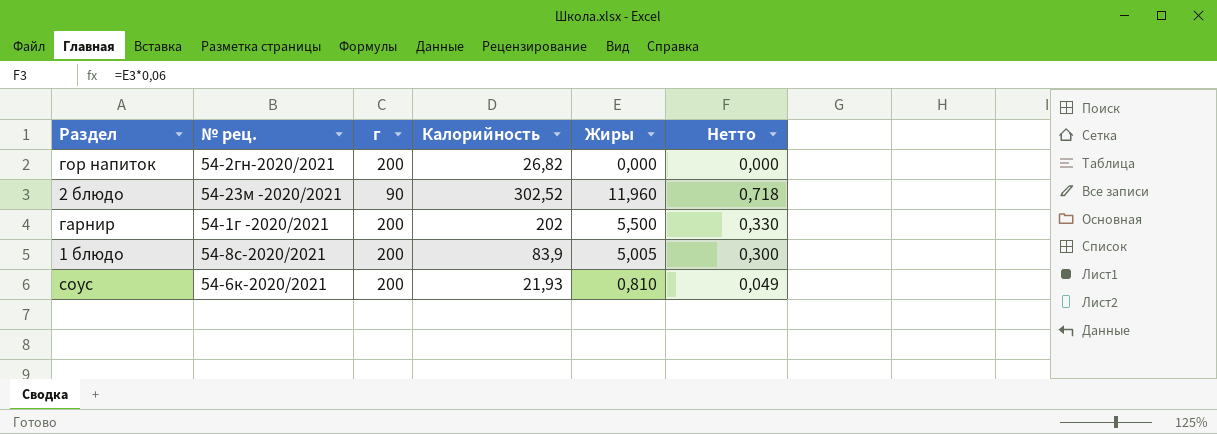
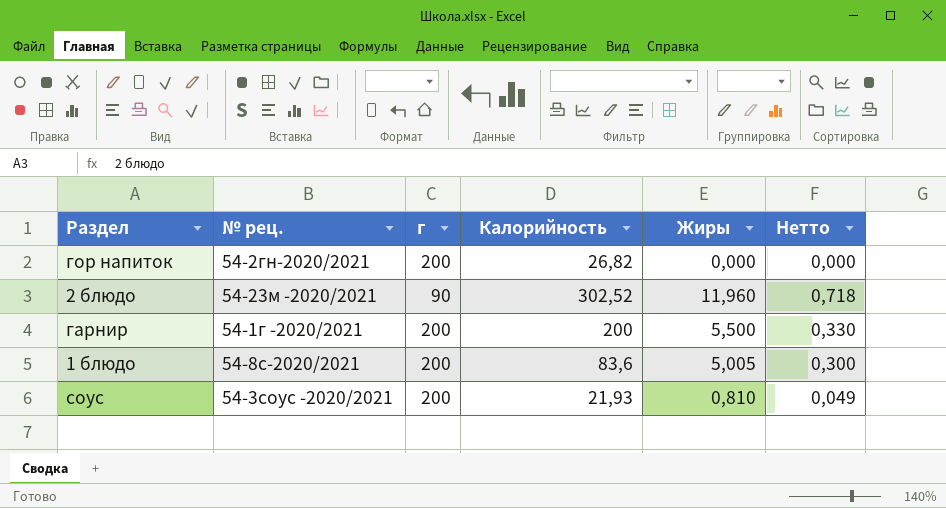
гарнир | Калорийность: 202 -> 200
1 блюдо | Калорийность: 83,9 -> 83,6
соус | № рец.: 54-6к-2020/2021 -> 54-3соус -2020/2021

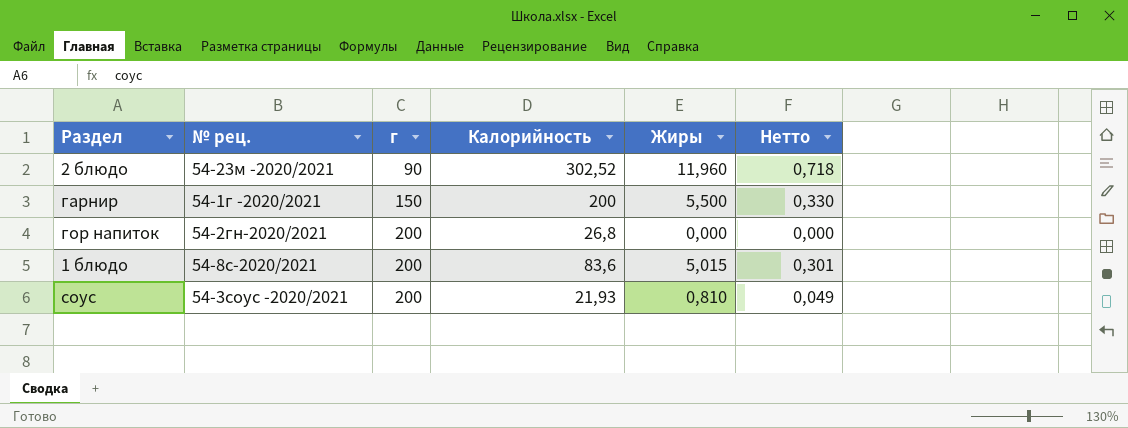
row order: none -> г ascending
гарнир | г: 200 -> 150
гор напиток | Калорийность: 26,82 -> 26,8
1 блюдо | Жиры: 5,005 -> 5,015
1 блюдо | Нетто: 0,300 -> 0,301

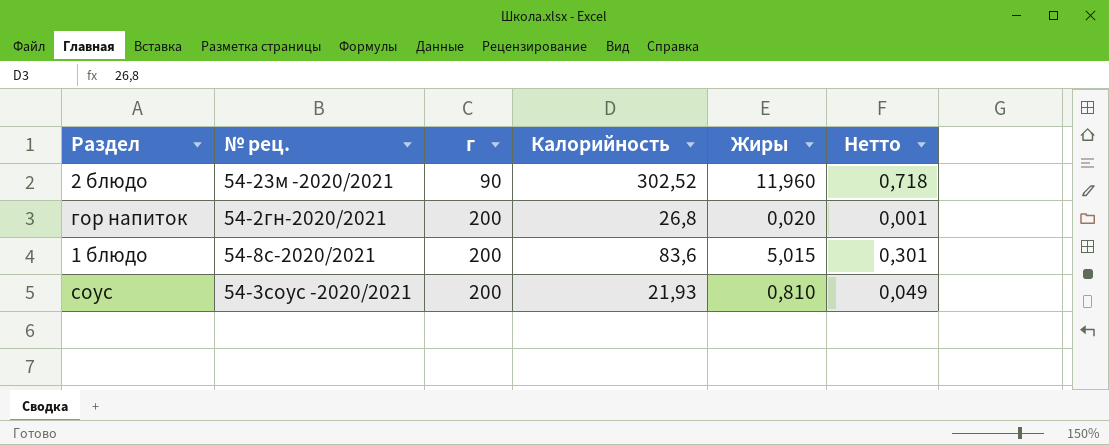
row гарнир: 54-1г -2020/2021 | 150 | 200 | 5,500 | 0,330 -> none
гор напиток | Жиры: 0,000 -> 0,020
гор напиток | Нетто: 0,000 -> 0,001

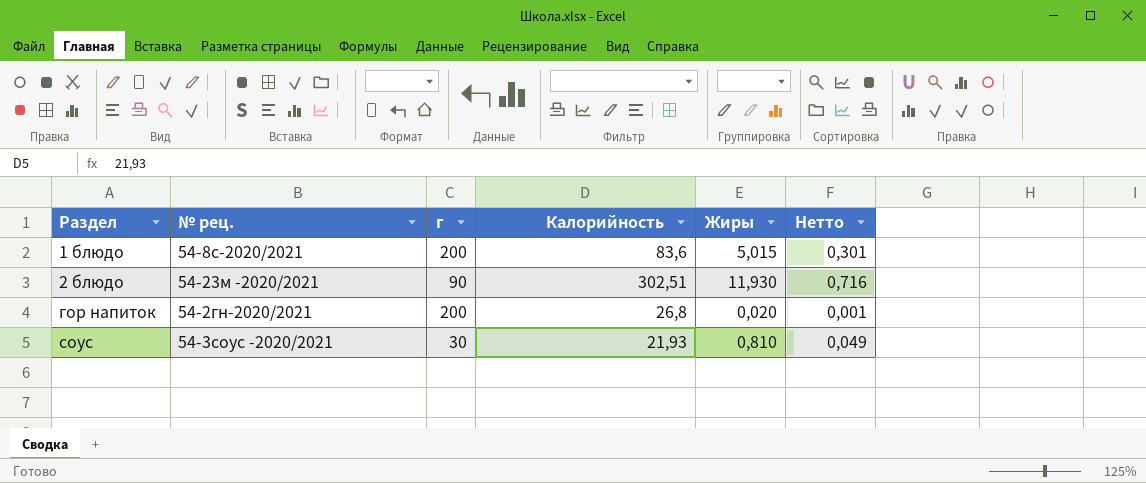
row order: г ascending -> Раздел ascending
2 блюдо | Калорийность: 302,52 -> 302,51
2 блюдо | Жиры: 11,960 -> 11,930
2 блюдо | Нетто: 0,718 -> 0,716
соус | г: 200 -> 30

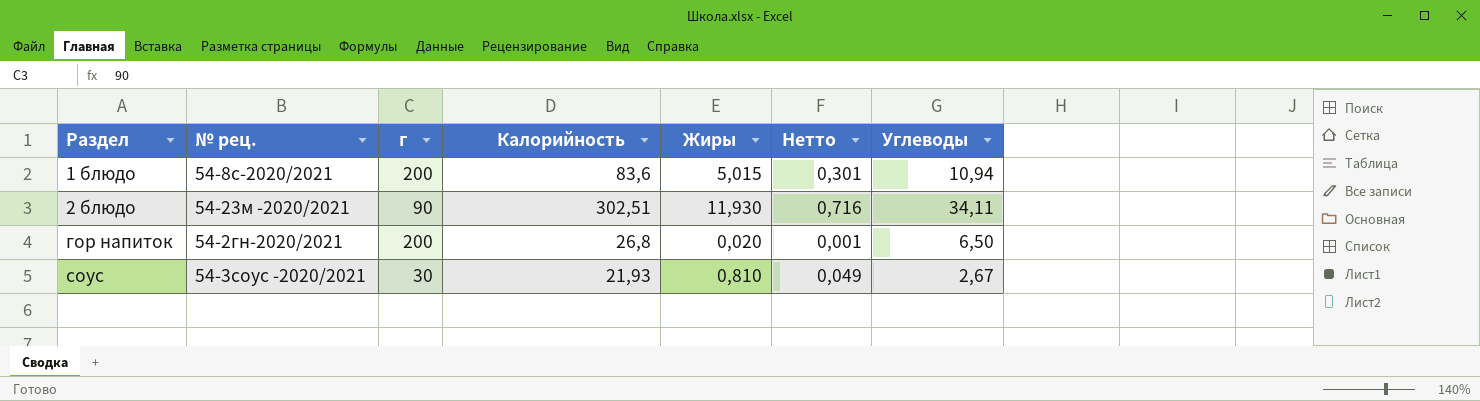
column Углеводы | position: none -> 7

